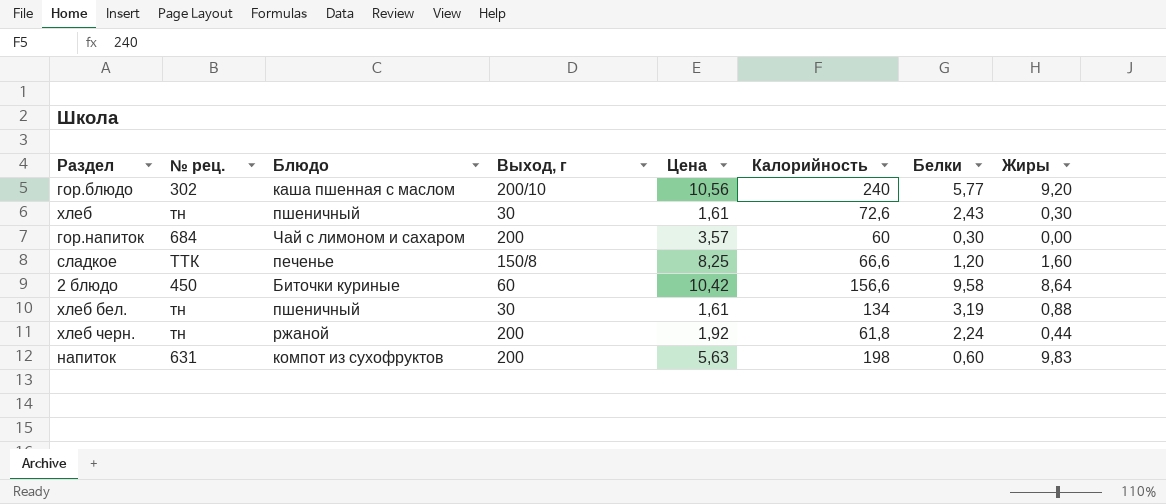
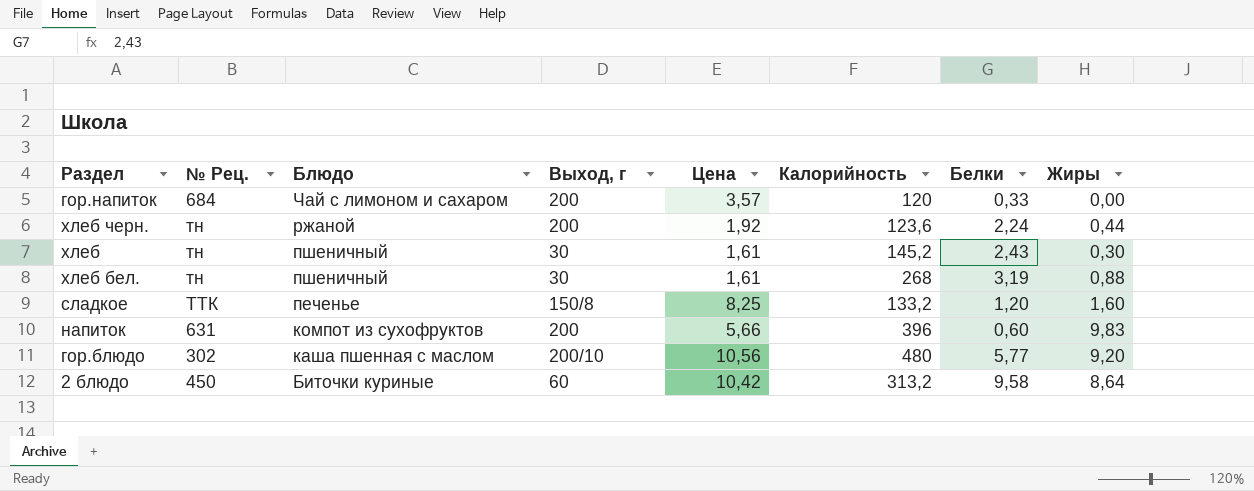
row order: none -> Блюдо descending
column name: № рец. -> № Рец.
гор.напиток | Калорийность: 60 -> 120
гор.напиток | Белки: 0,30 -> 0,33
хлеб черн. | Калорийность: 61,8 -> 123,6
хлеб | Калорийность: 72,6 -> 145,2
хлеб бел. | Калорийность: 134 -> 268
сладкое | Калорийность: 66,6 -> 133,2
напиток | Цена: 5,63 -> 5,66
напиток | Калорийность: 198 -> 396
гор.блюдо | Калорийность: 240 -> 480
2 блюдо | Калорийность: 156,6 -> 313,2

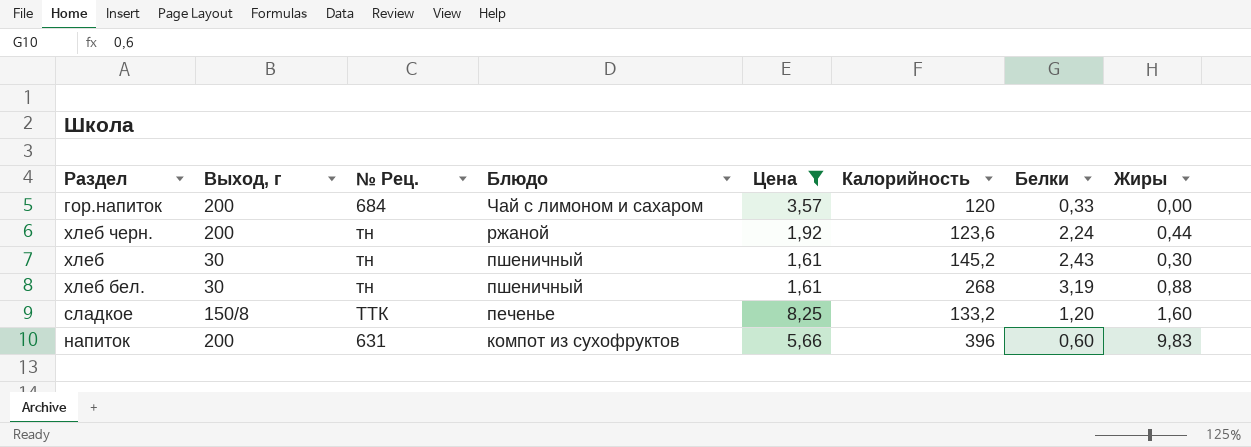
filter: none -> Цена <= 8,25
column Выход, г | position: 4 -> 2

